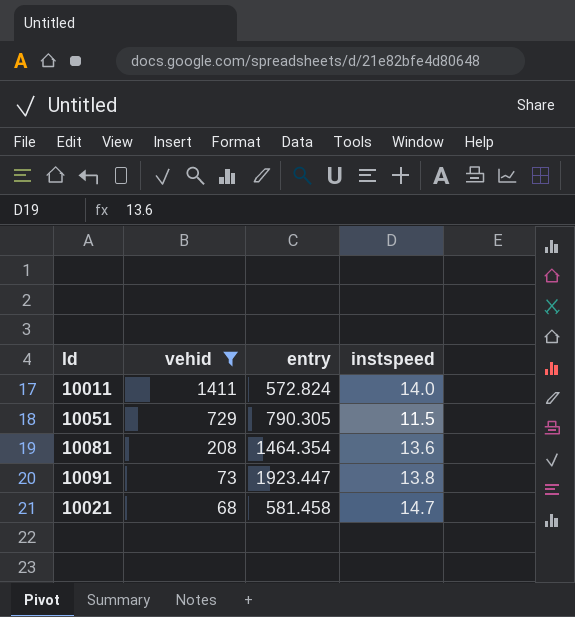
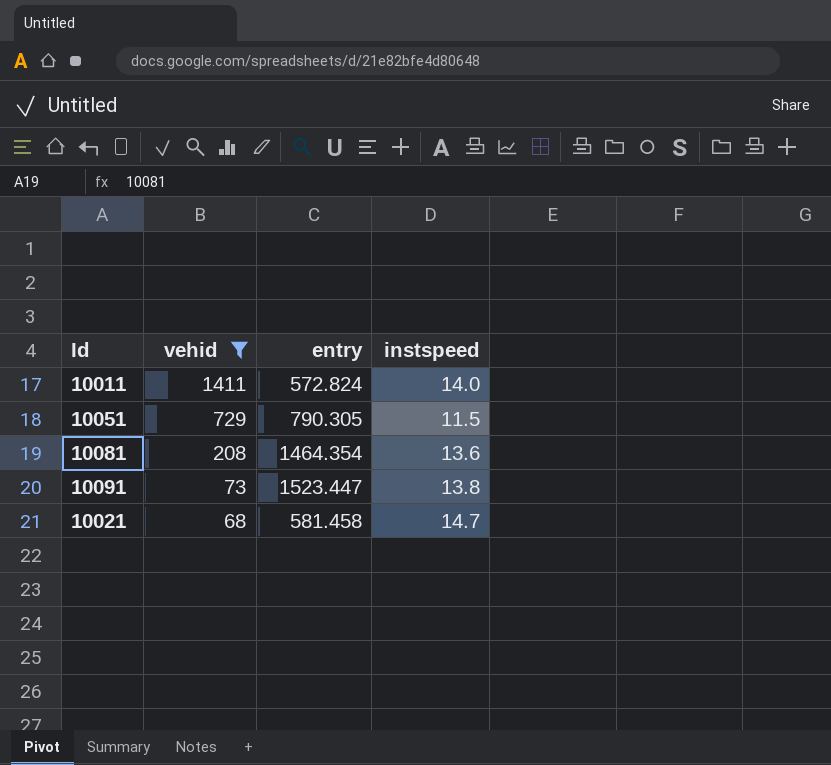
10091 | entry: 1923.447 -> 1523.447

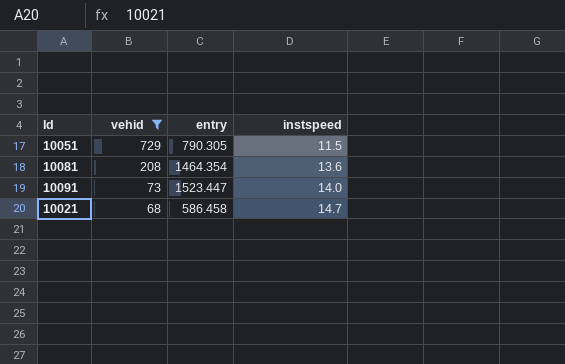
row 10011: 1411 | 572.824 | 14.0 -> none
10091 | instspeed: 13.8 -> 14.0
10021 | entry: 581.458 -> 586.458

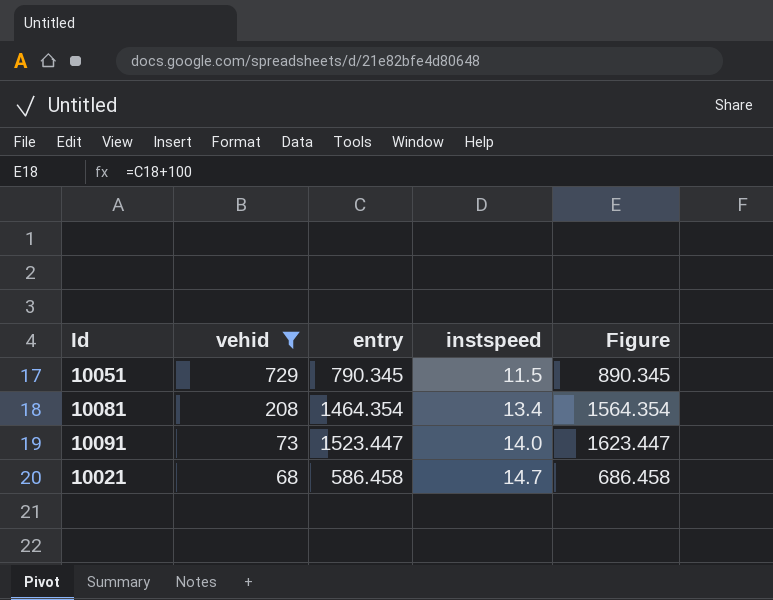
column Figure | formula: none -> [entry] + 100
10051 | entry: 790.305 -> 790.345
10081 | instspeed: 13.6 -> 13.4

